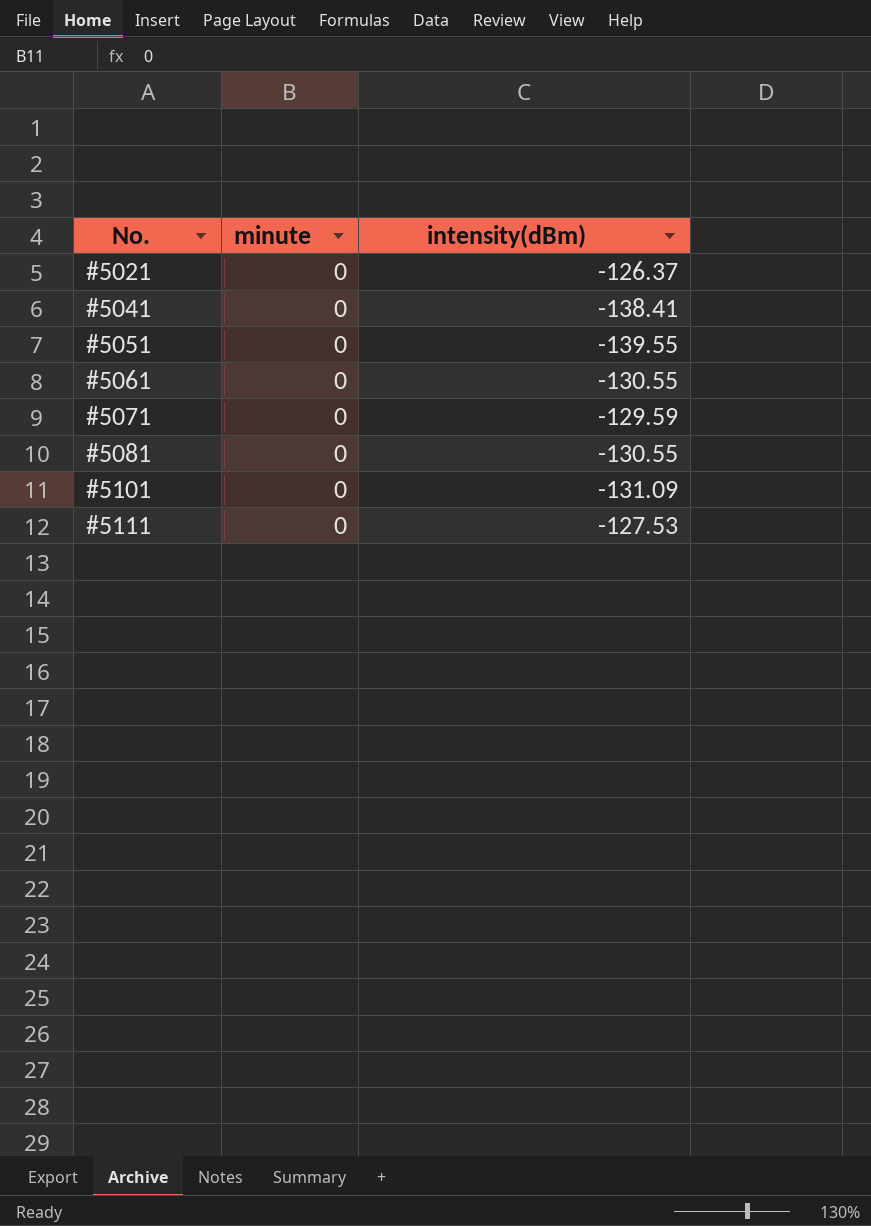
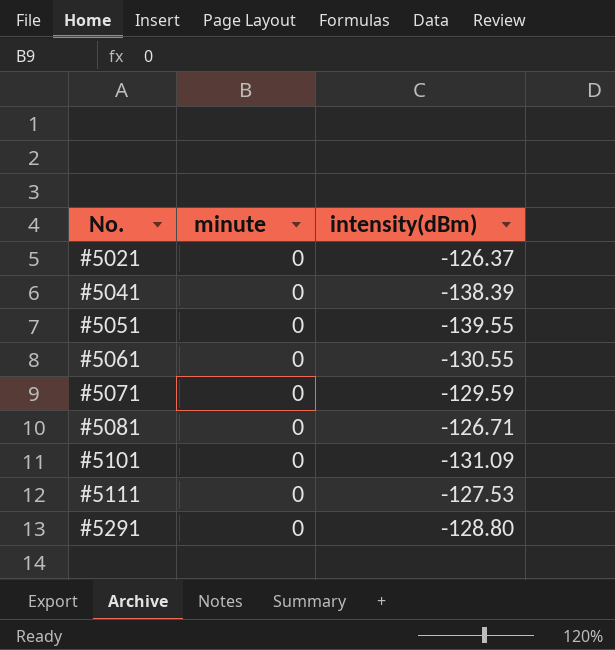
#5041 | intensity(dBm): -138.41 -> -138.39
#5081 | intensity(dBm): -130.55 -> -126.71
row #5291: none -> 0 | -128.80

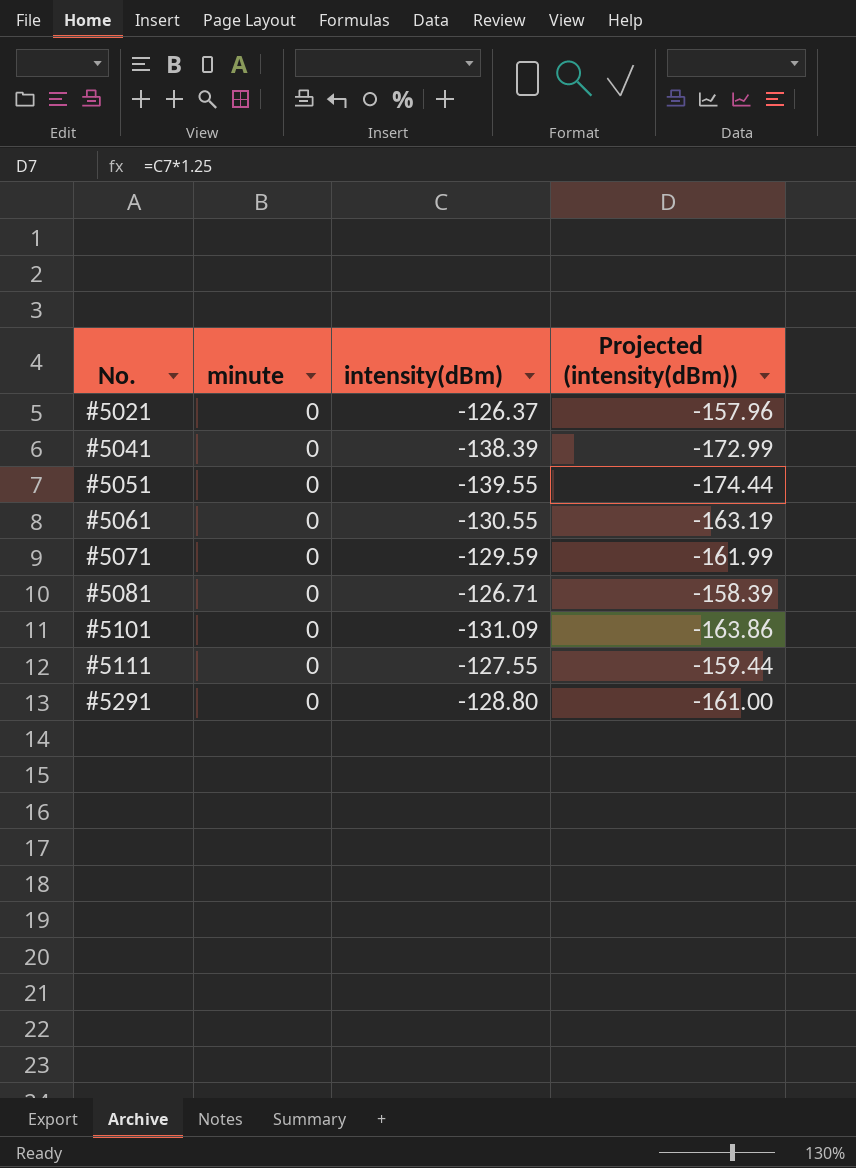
column Projected (intensity(dBm)) | formula: none -> [intensity(dBm)] * 1.25
#5111 | intensity(dBm): -127.53 -> -127.55

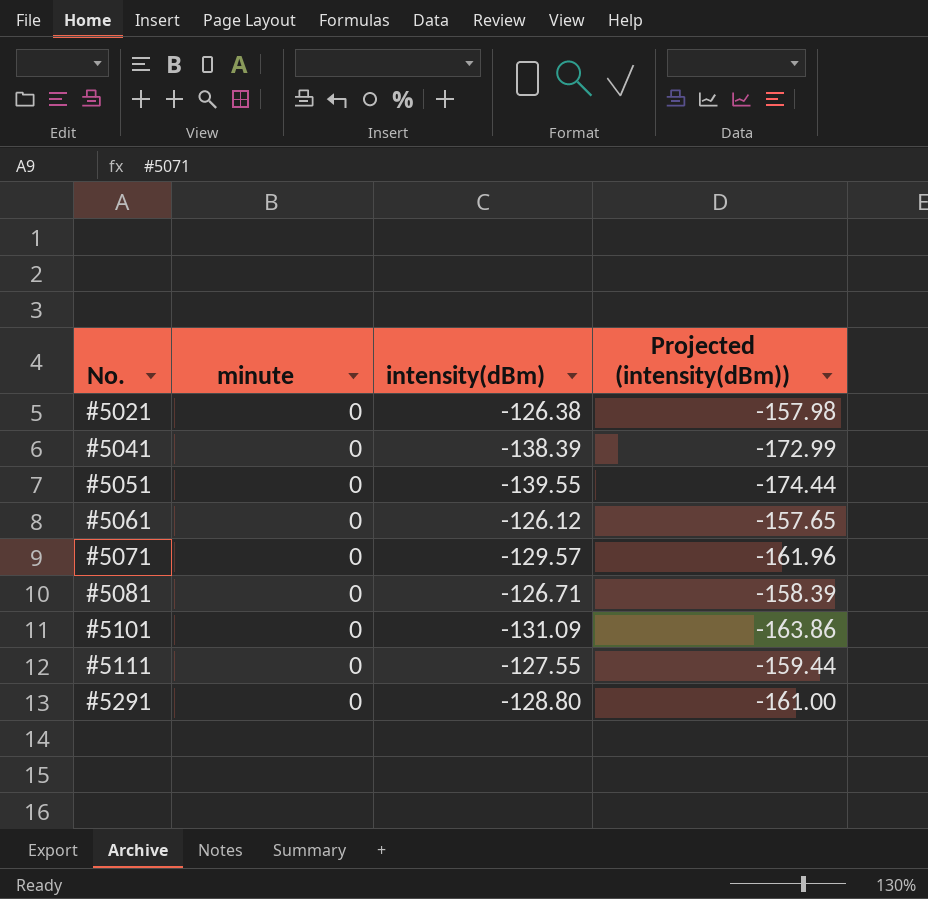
#5021 | intensity(dBm): -126.37 -> -126.38
#5021 | Projected (intensity(dBm)): -157.96 -> -157.98
#5061 | intensity(dBm): -130.55 -> -126.12
#5061 | Projected (intensity(dBm)): -163.19 -> -157.65
#5071 | intensity(dBm): -129.59 -> -129.57
#5071 | Projected (intensity(dBm)): -161.99 -> -161.96

